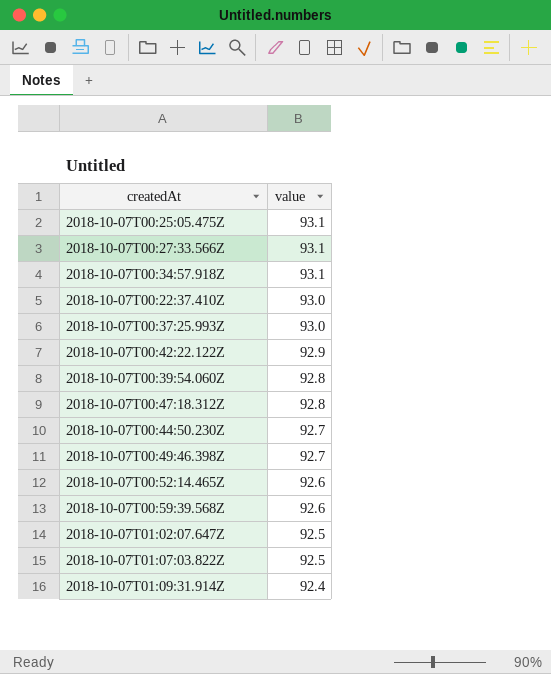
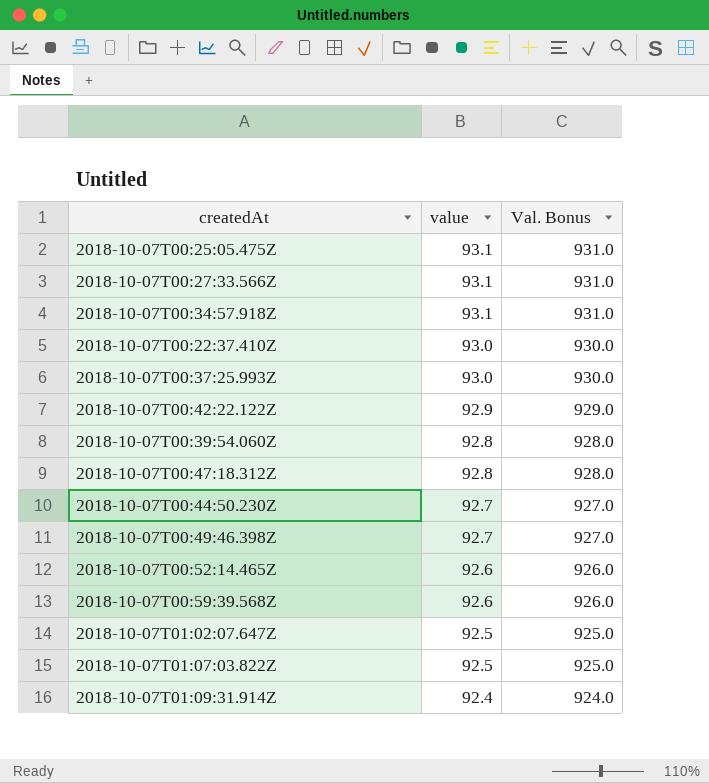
column Val. Bonus | formula: none -> [value] * 10

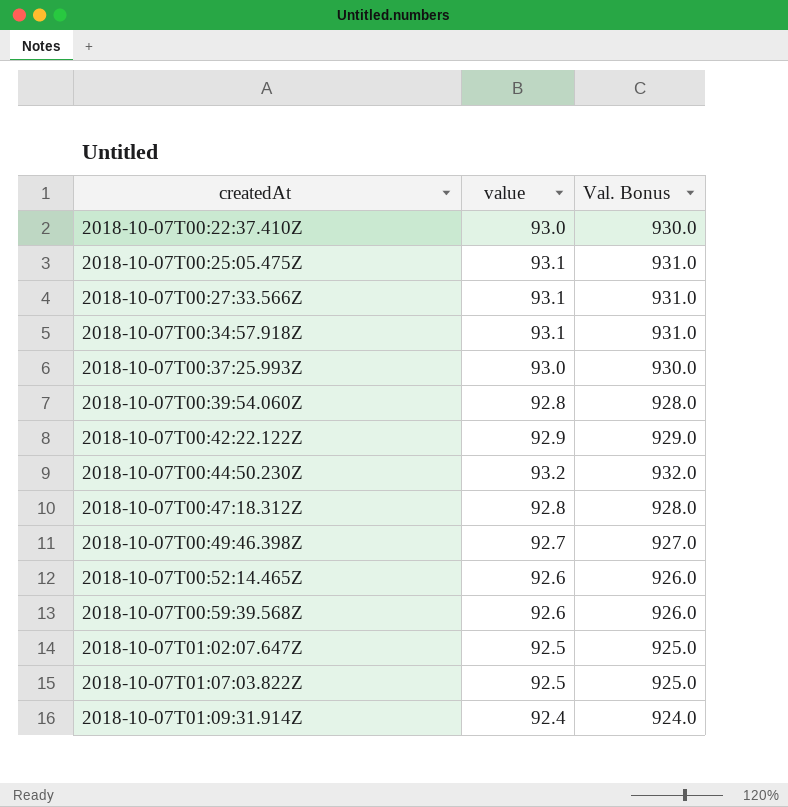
row order: value descending -> createdAt ascending
2018-10-07T00:44:50.230Z | value: 92.7 -> 93.2
2018-10-07T00:44:50.230Z | Val. Bonus: 927.0 -> 932.0

